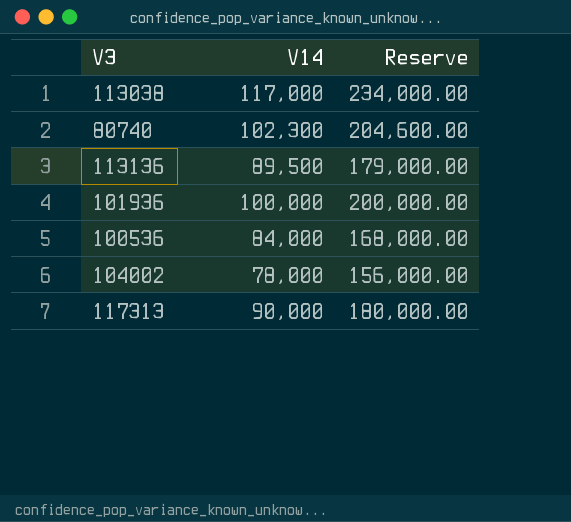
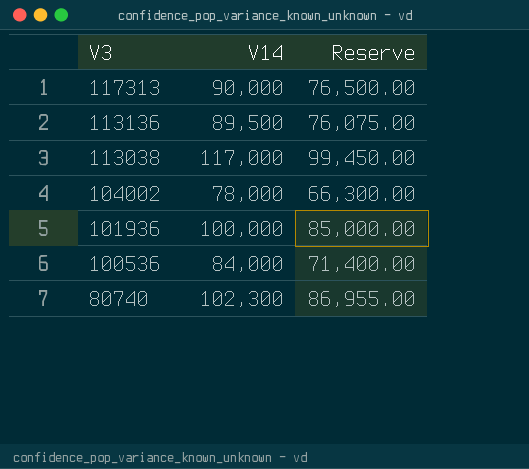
row order: none -> V3 descending
column Reserve | formula: [V14] * 2 -> [V14] * 0.85

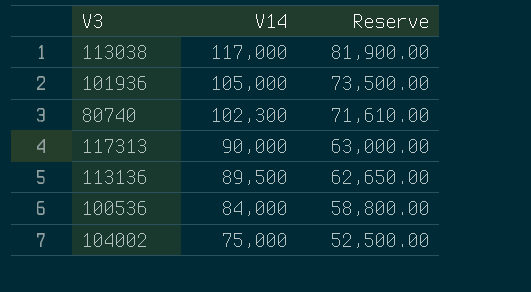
row order: V3 descending -> V14 descending
column Reserve | formula: [V14] * 0.85 -> [V14] * 0.7
101936 | V14: 100,000 -> 105,000
104002 | V14: 78,000 -> 75,000

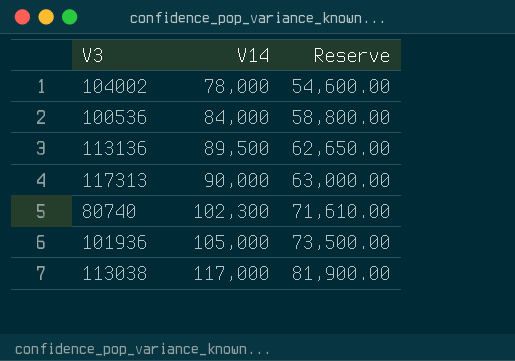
row order: V14 descending -> V14 ascending
104002 | V14: 75,000 -> 78,000
104002 | Reserve: 52,500.00 -> 54,600.00

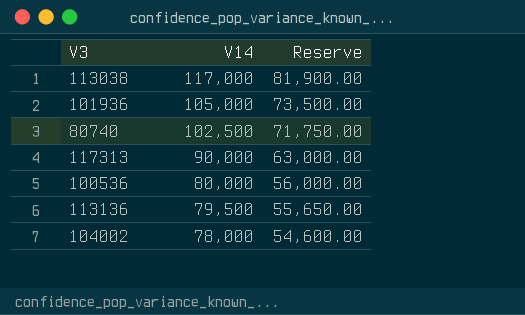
row order: V14 ascending -> V14 descending
80740 | V14: 102,300 -> 102,500
80740 | Reserve: 71,610.00 -> 71,750.00
100536 | V14: 84,000 -> 80,000
100536 | Reserve: 58,800.00 -> 56,000.00
113136 | V14: 89,500 -> 79,500
113136 | Reserve: 62,650.00 -> 55,650.00

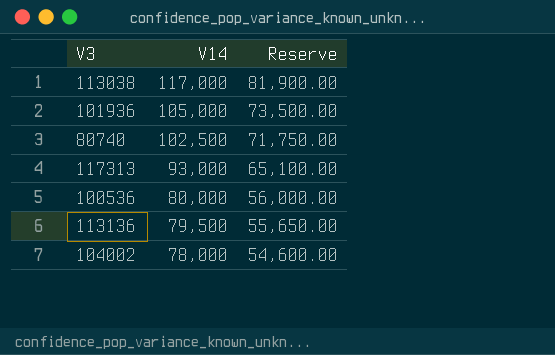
117313 | V14: 90,000 -> 93,000
117313 | Reserve: 63,000.00 -> 65,100.00

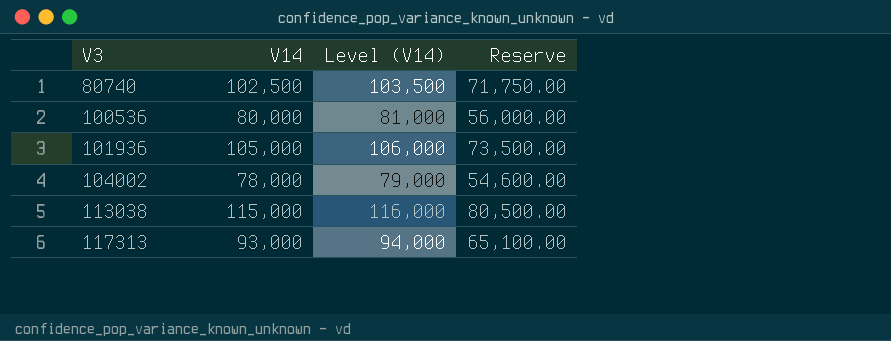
row order: V14 descending -> V3 ascending
column Level (V14) | formula: none -> [V14] + 1000
row 113136: 79,500 | 55,650.00 -> none
113038 | V14: 117,000 -> 115,000
113038 | Reserve: 81,900.00 -> 80,500.00

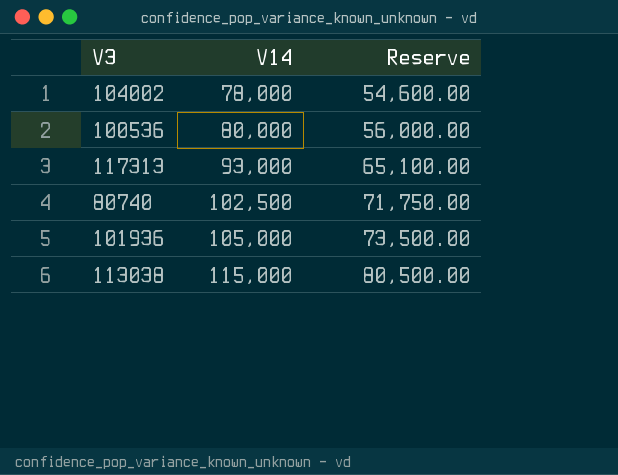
row order: V3 ascending -> V14 ascending
column Level (V14) | formula: [V14] + 1000 -> none

